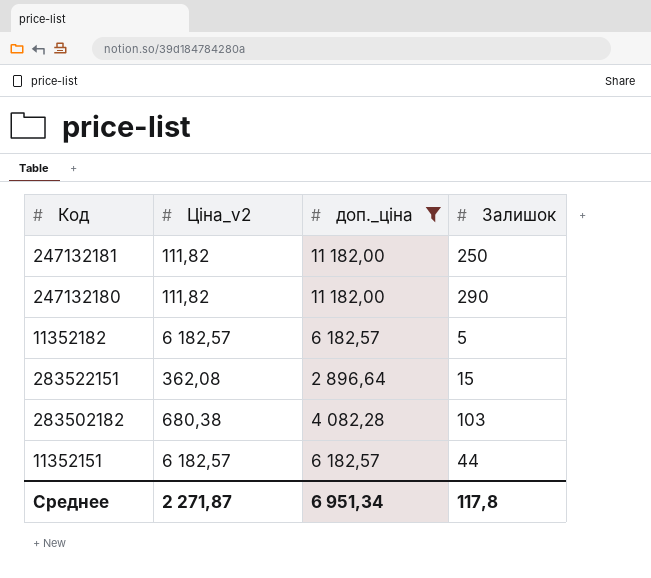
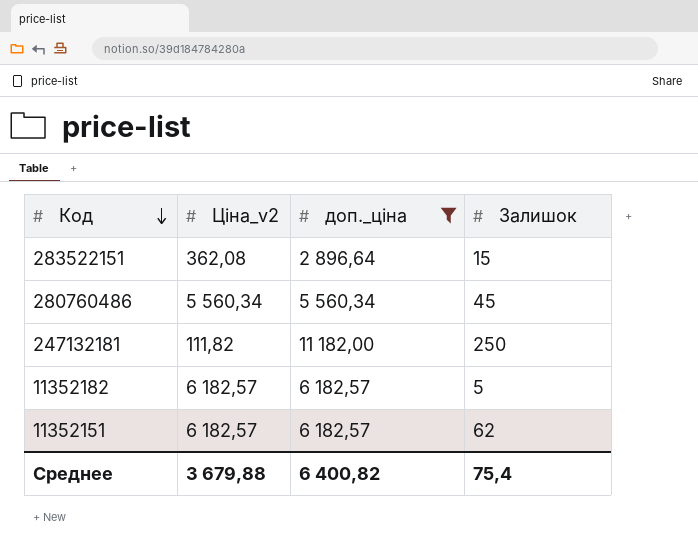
row order: none -> Код descending
row 247132180: 111,82 | 11 182,00 | 290 -> none
row 283502182: 680,38 | 4 082,28 | 103 -> none
row 280760486: none -> 5 560,34 | 5 560,34 | 45
11352151 | Залишок: 44 -> 62
Среднее | Ціна_v2: 2 271,87 -> 3 679,88
Среднее | доп._ціна: 6 951,34 -> 6 400,82
Среднее | Залишок: 117,8 -> 75,4

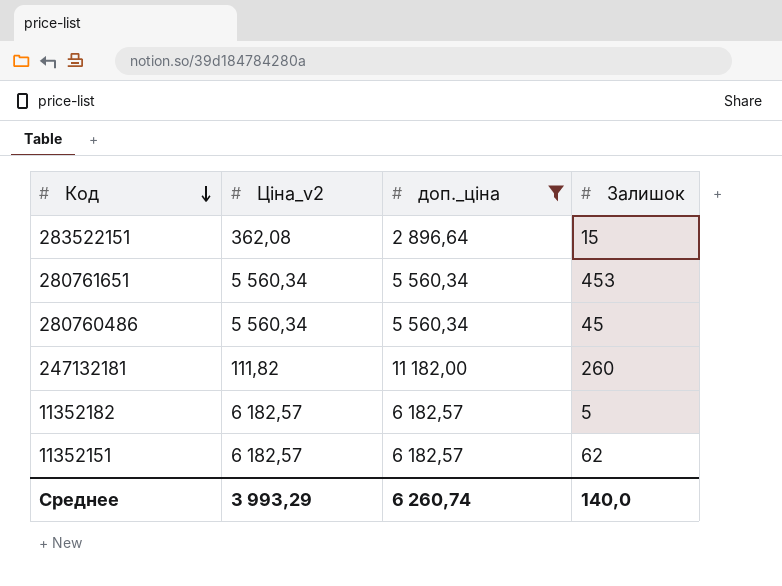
row 280761651: none -> 5 560,34 | 5 560,34 | 453
247132181 | Залишок: 250 -> 260
Среднее | Ціна_v2: 3 679,88 -> 3 993,29
Среднее | доп._ціна: 6 400,82 -> 6 260,74
Среднее | Залишок: 75,4 -> 140,0

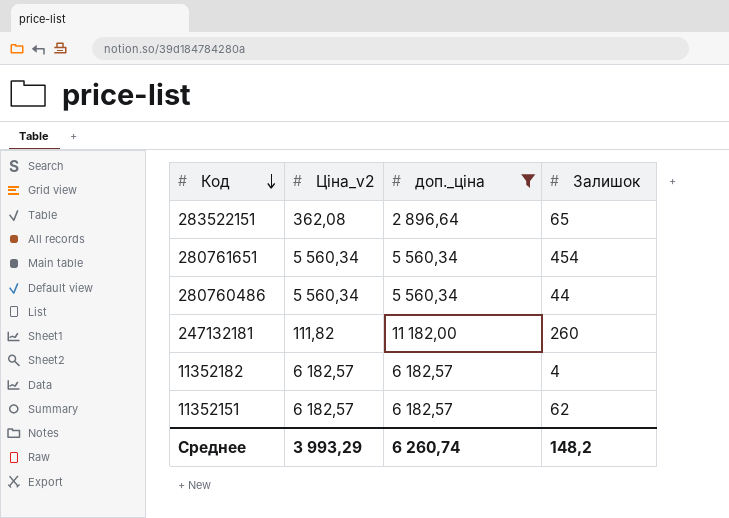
283522151 | Залишок: 15 -> 65
280761651 | Залишок: 453 -> 454
280760486 | Залишок: 45 -> 44
11352182 | Залишок: 5 -> 4
Среднее | Залишок: 140,0 -> 148,2

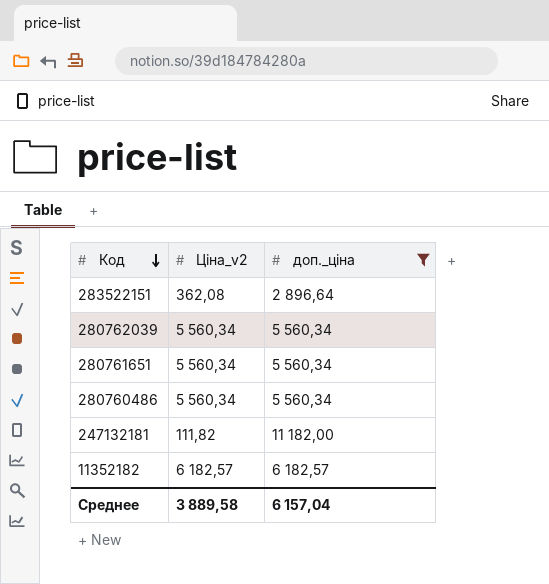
column Залишок | position: 4 -> none
row 11352151: 6 182,57 | 6 182,57 | 62 -> none
row 280762039: none -> 5 560,34 | 5 560,34
Среднее | Ціна_v2: 3 993,29 -> 3 889,58
Среднее | доп._ціна: 6 260,74 -> 6 157,04

